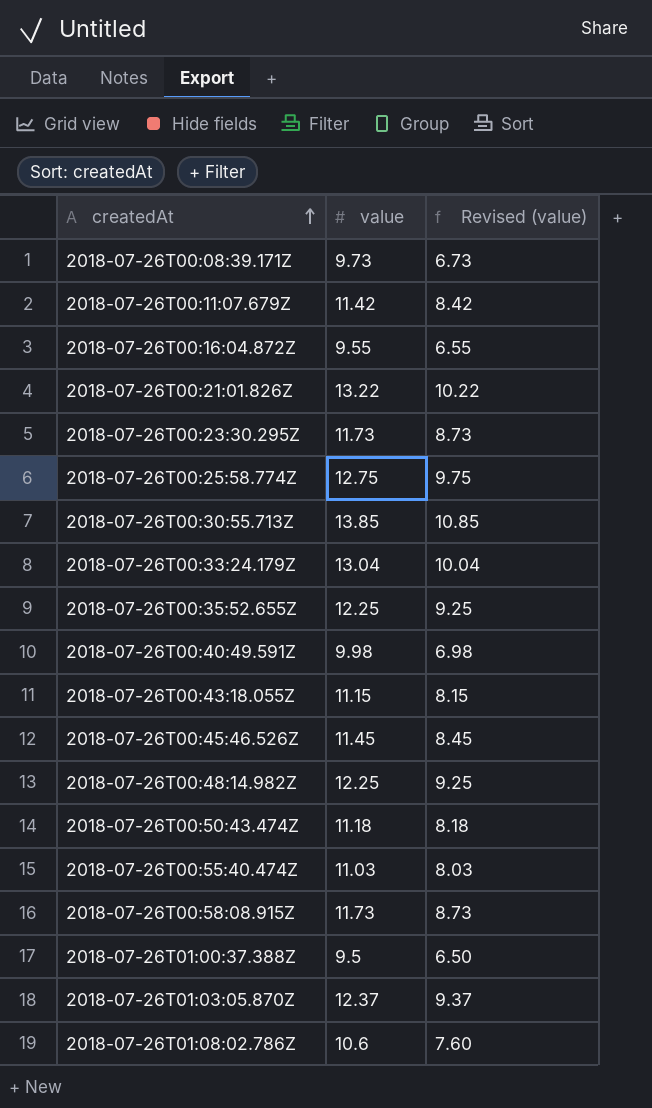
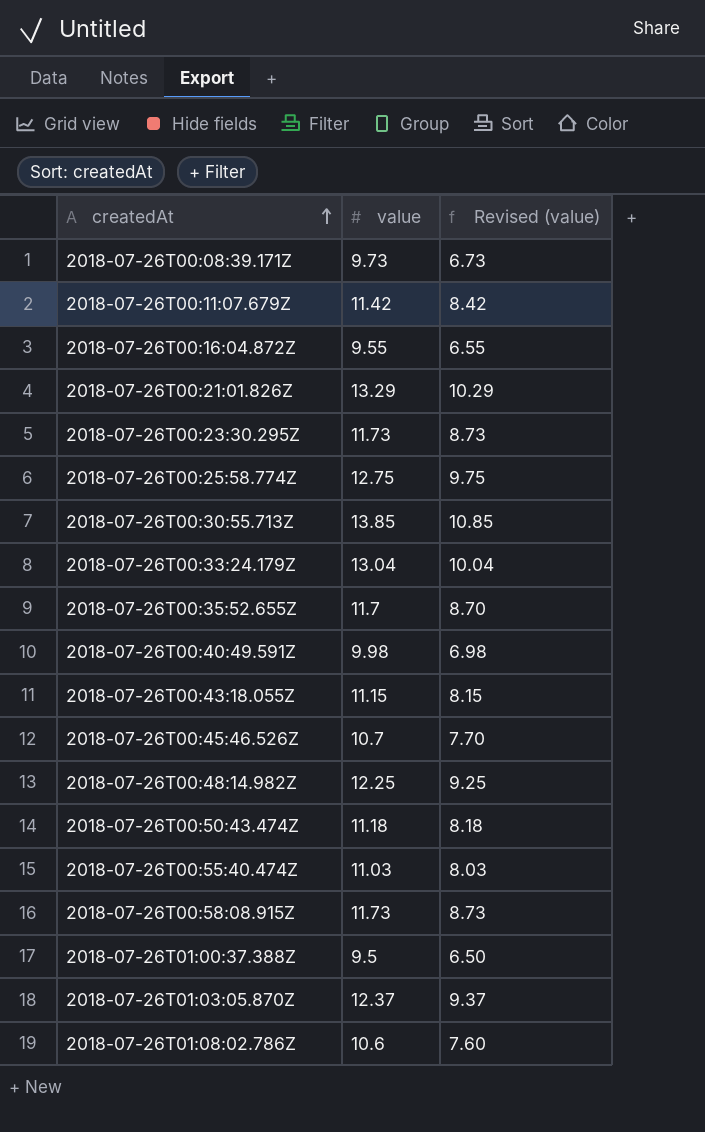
2018-07-26T00:21:01.826Z | value: 13.22 -> 13.29
2018-07-26T00:21:01.826Z | Revised (value): 10.22 -> 10.29
2018-07-26T00:35:52.655Z | value: 12.25 -> 11.7
2018-07-26T00:35:52.655Z | Revised (value): 9.25 -> 8.70
2018-07-26T00:45:46.526Z | value: 11.45 -> 10.7
2018-07-26T00:45:46.526Z | Revised (value): 8.45 -> 7.70

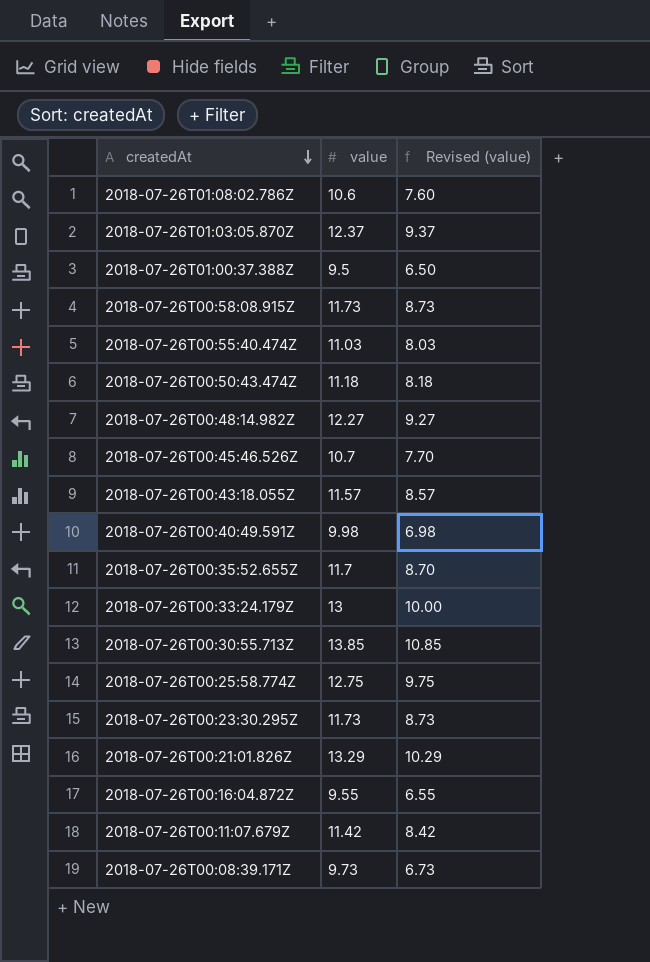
row order: createdAt ascending -> createdAt descending
2018-07-26T00:48:14.982Z | value: 12.25 -> 12.27
2018-07-26T00:48:14.982Z | Revised (value): 9.25 -> 9.27
2018-07-26T00:43:18.055Z | value: 11.15 -> 11.57
2018-07-26T00:43:18.055Z | Revised (value): 8.15 -> 8.57
2018-07-26T00:33:24.179Z | value: 13.04 -> 13
2018-07-26T00:33:24.179Z | Revised (value): 10.04 -> 10.00

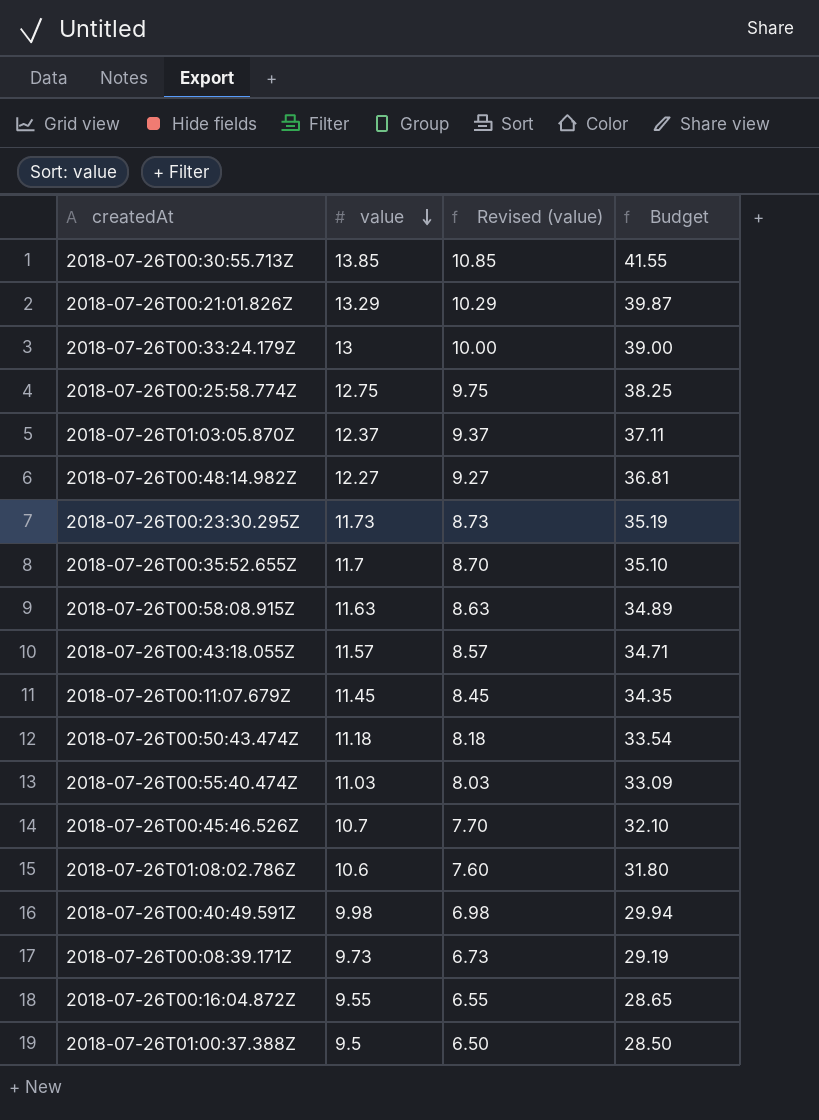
row order: createdAt descending -> value descending
column Budget | formula: none -> [value] * 3
2018-07-26T00:58:08.915Z | value: 11.73 -> 11.63
2018-07-26T00:58:08.915Z | Revised (value): 8.73 -> 8.63
2018-07-26T00:11:07.679Z | value: 11.42 -> 11.45
2018-07-26T00:11:07.679Z | Revised (value): 8.42 -> 8.45

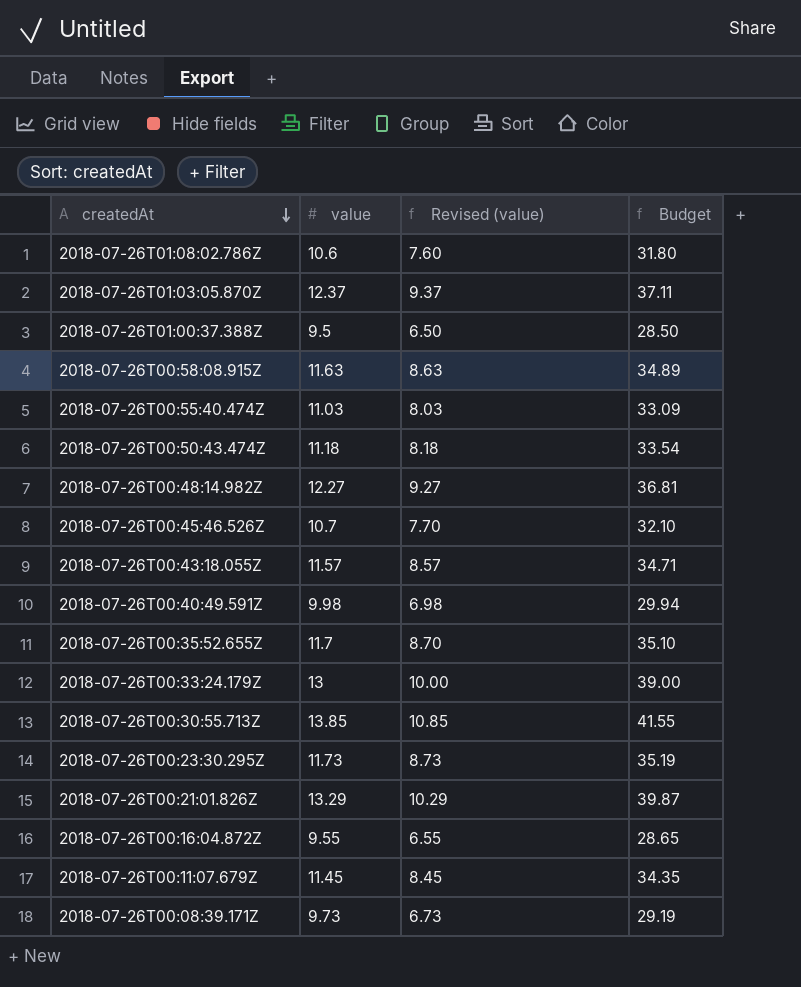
row order: value descending -> createdAt descending
row 2018-07-26T00:25:58.774Z: 12.75 | 9.75 | 38.25 -> none

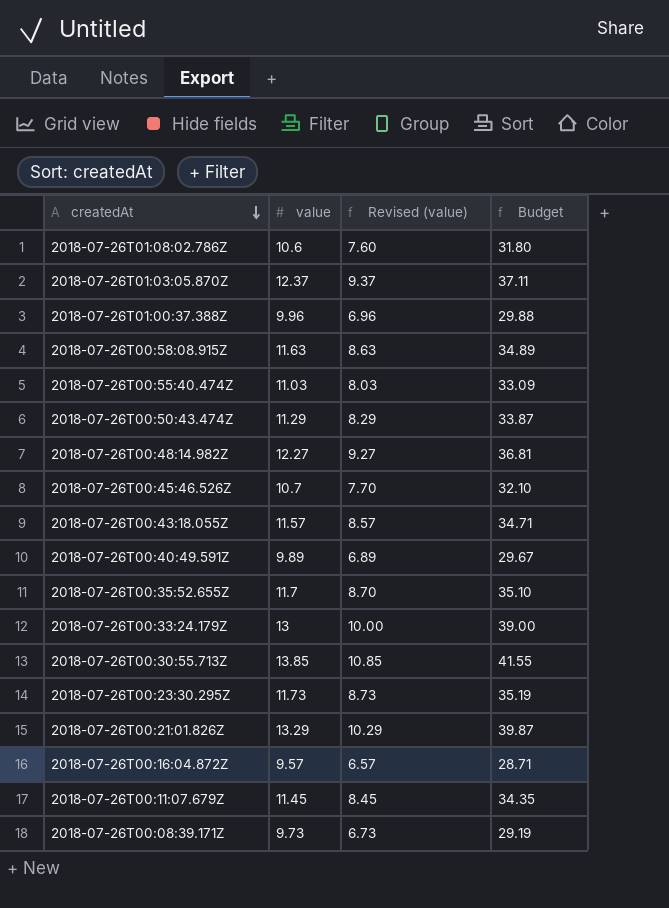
2018-07-26T01:00:37.388Z | value: 9.5 -> 9.96
2018-07-26T01:00:37.388Z | Revised (value): 6.50 -> 6.96
2018-07-26T01:00:37.388Z | Budget: 28.50 -> 29.88
2018-07-26T00:50:43.474Z | value: 11.18 -> 11.29
2018-07-26T00:50:43.474Z | Revised (value): 8.18 -> 8.29
2018-07-26T00:50:43.474Z | Budget: 33.54 -> 33.87
2018-07-26T00:40:49.591Z | value: 9.98 -> 9.89
2018-07-26T00:40:49.591Z | Revised (value): 6.98 -> 6.89
2018-07-26T00:40:49.591Z | Budget: 29.94 -> 29.67
2018-07-26T00:16:04.872Z | value: 9.55 -> 9.57
2018-07-26T00:16:04.872Z | Revised (value): 6.55 -> 6.57
2018-07-26T00:16:04.872Z | Budget: 28.65 -> 28.71

